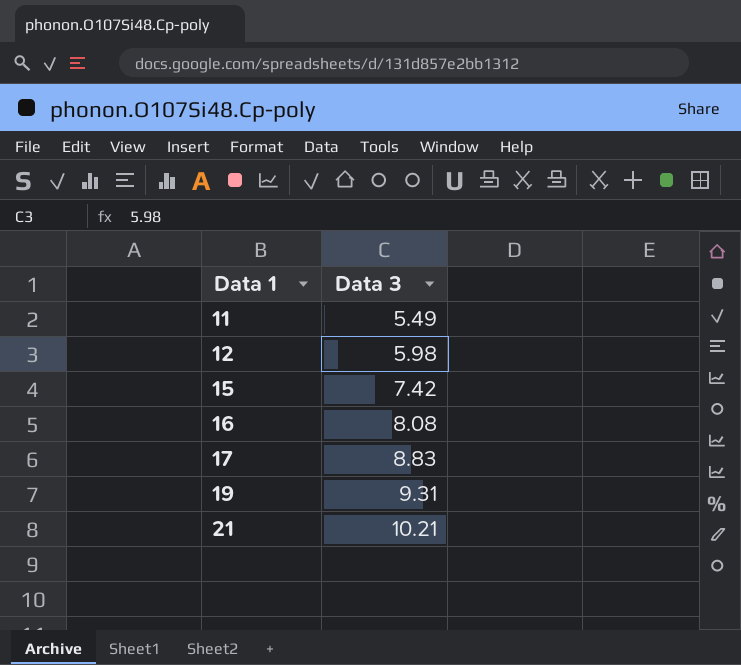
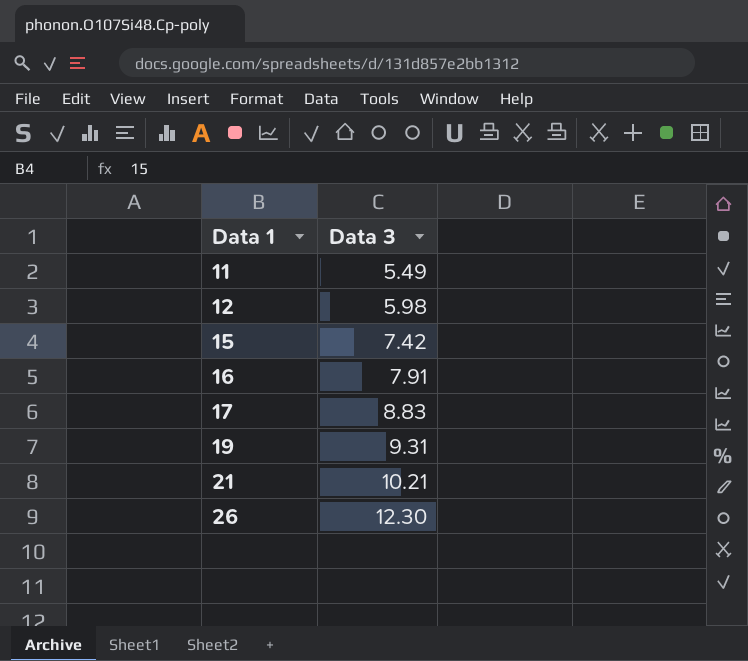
16 | Data 3: 8.08 -> 7.91
row 26: none -> 12.30

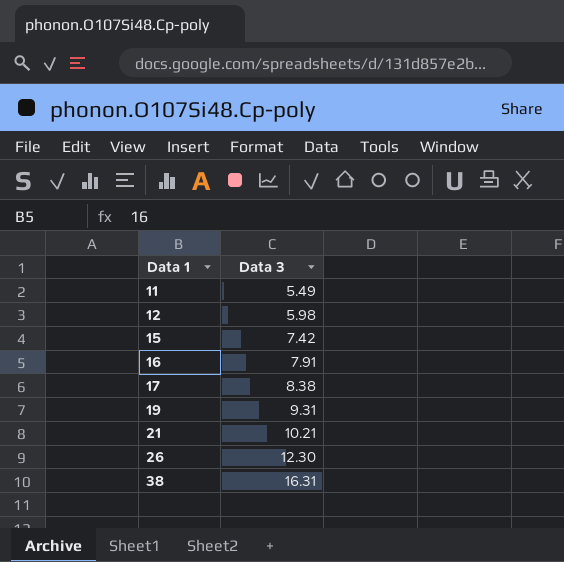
17 | Data 3: 8.83 -> 8.38
row 38: none -> 16.31

